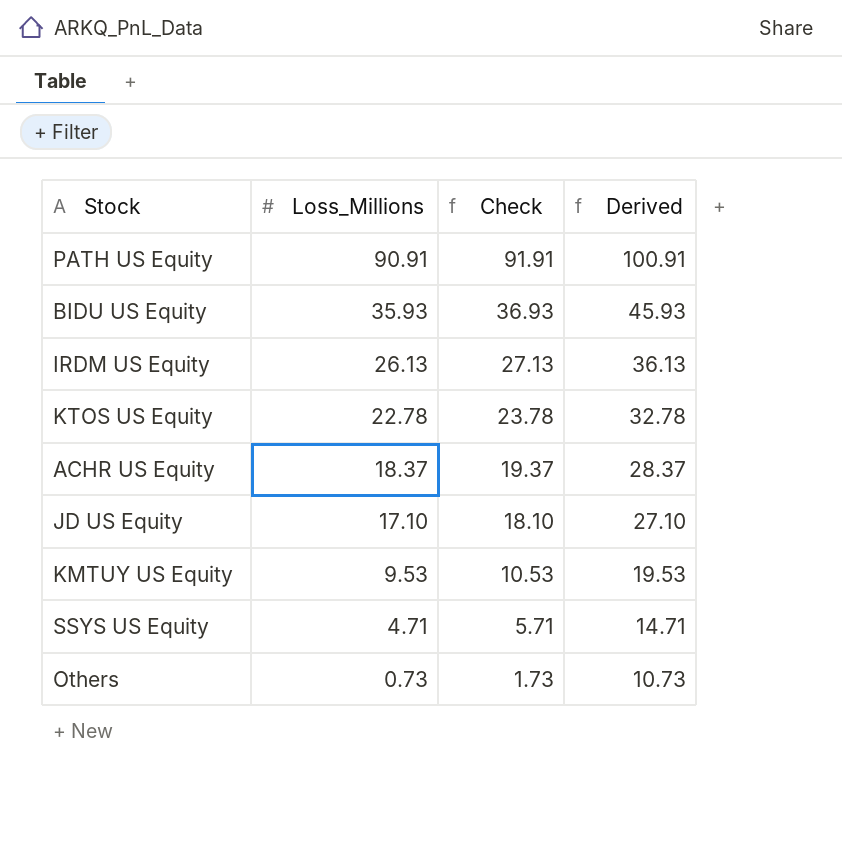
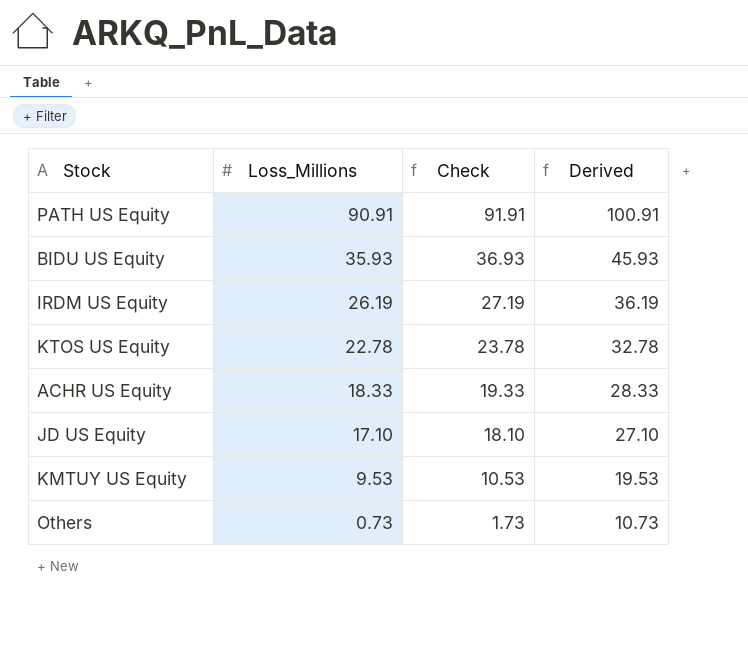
row SSYS US Equity: 4.71 | 5.71 | 14.71 -> none
IRDM US Equity | Loss_Millions: 26.13 -> 26.19
IRDM US Equity | Check: 27.13 -> 27.19
IRDM US Equity | Derived: 36.13 -> 36.19
ACHR US Equity | Loss_Millions: 18.37 -> 18.33
ACHR US Equity | Check: 19.37 -> 19.33
ACHR US Equity | Derived: 28.37 -> 28.33

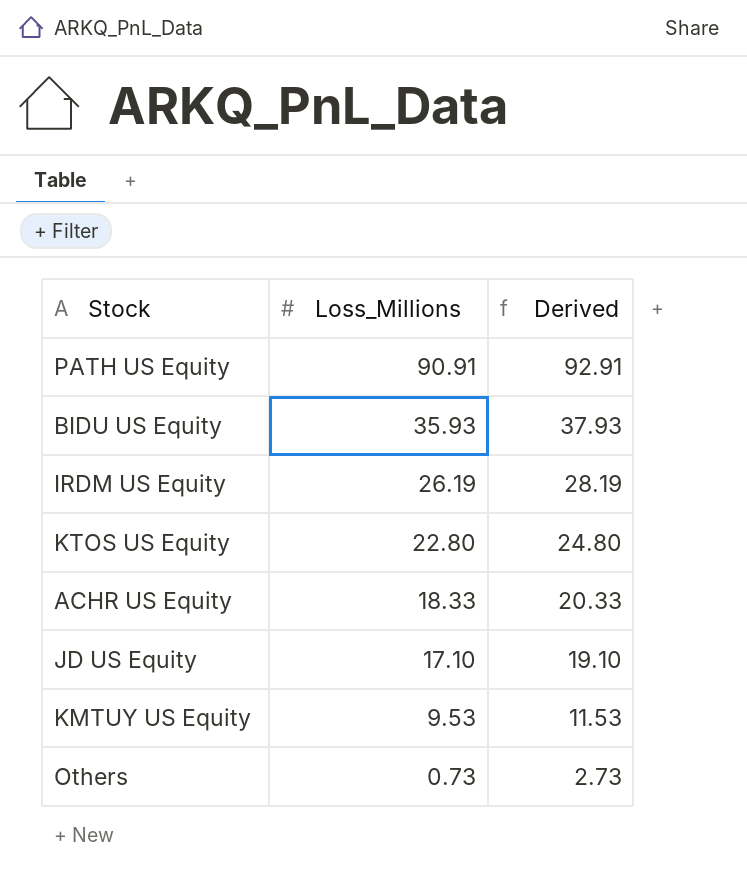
column Check | formula: [Loss_Millions] + 1 -> none
column Derived | formula: [Loss_Millions] + 10 -> [Loss_Millions] + 2
KTOS US Equity | Loss_Millions: 22.78 -> 22.80

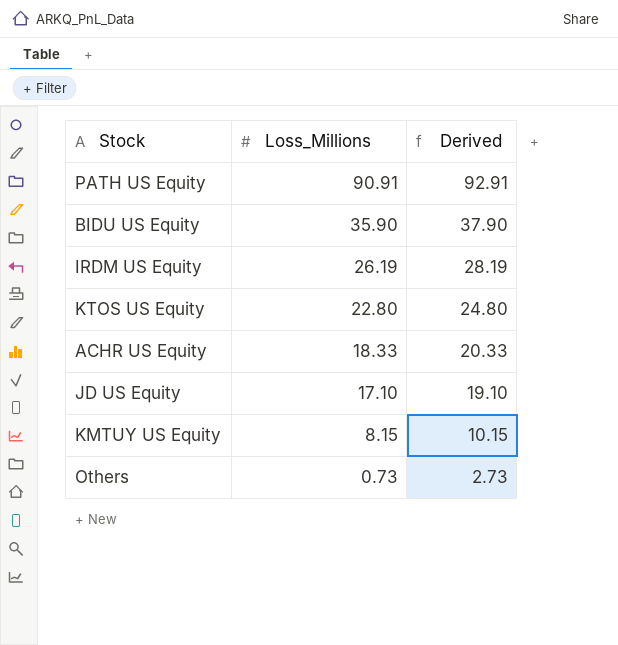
BIDU US Equity | Loss_Millions: 35.93 -> 35.90
BIDU US Equity | Derived: 37.93 -> 37.90
KMTUY US Equity | Loss_Millions: 9.53 -> 8.15
KMTUY US Equity | Derived: 11.53 -> 10.15

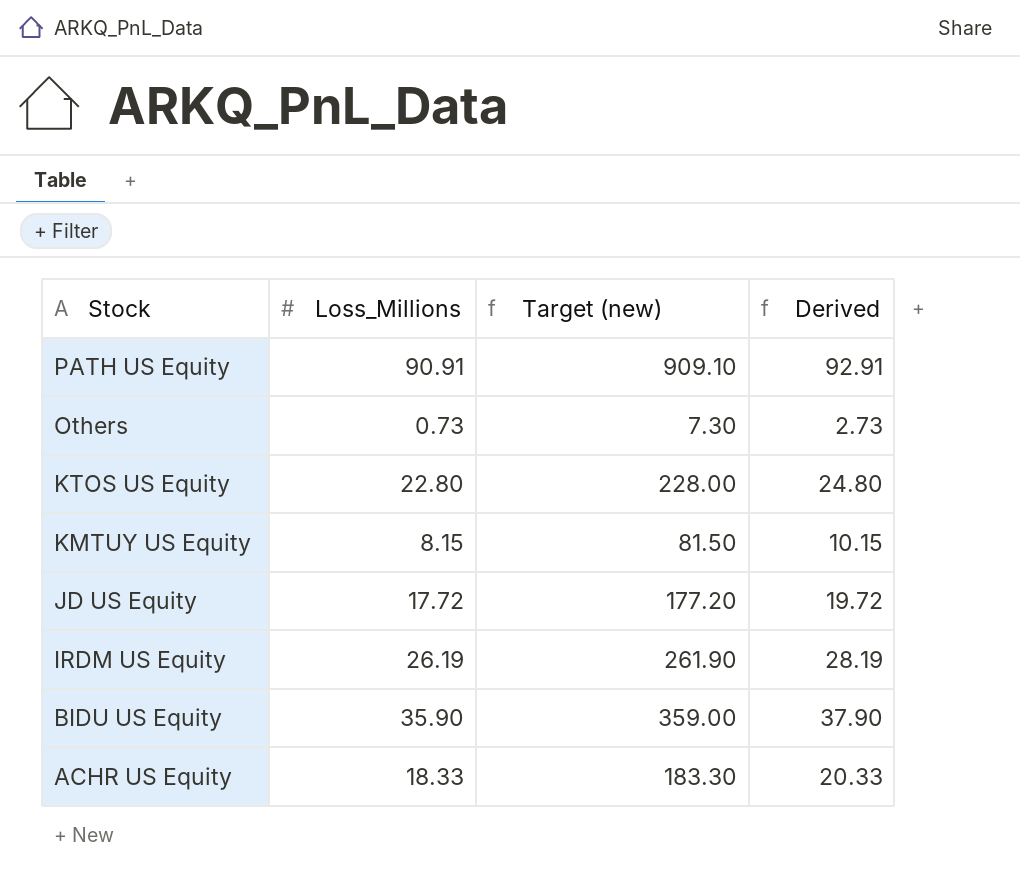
row order: Loss_Millions descending -> Stock descending
column Target (new) | formula: none -> [Loss_Millions] * 10
JD US Equity | Loss_Millions: 17.10 -> 17.72
JD US Equity | Derived: 19.10 -> 19.72

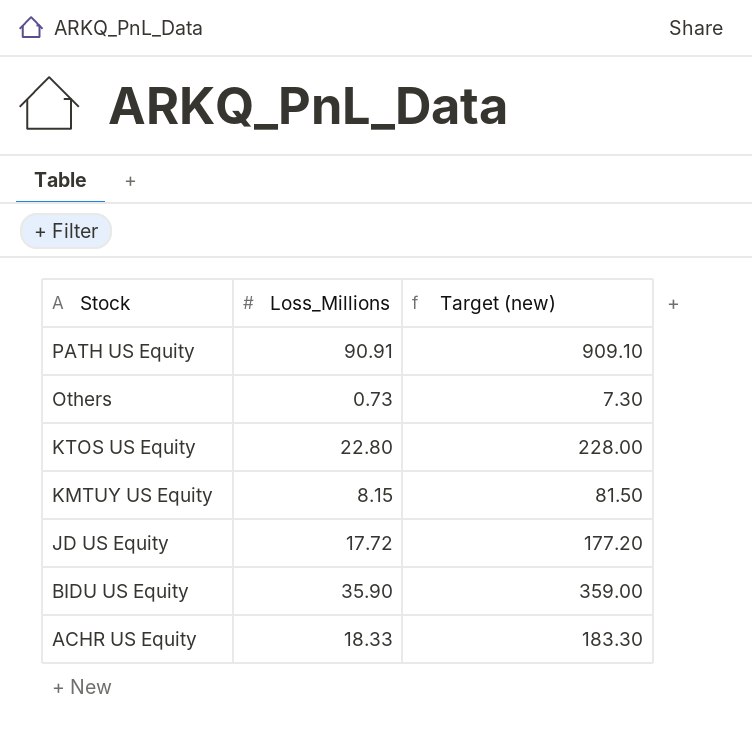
column Derived | formula: [Loss_Millions] + 2 -> none
row IRDM US Equity: 26.19 | 261.90 | 28.19 -> none

